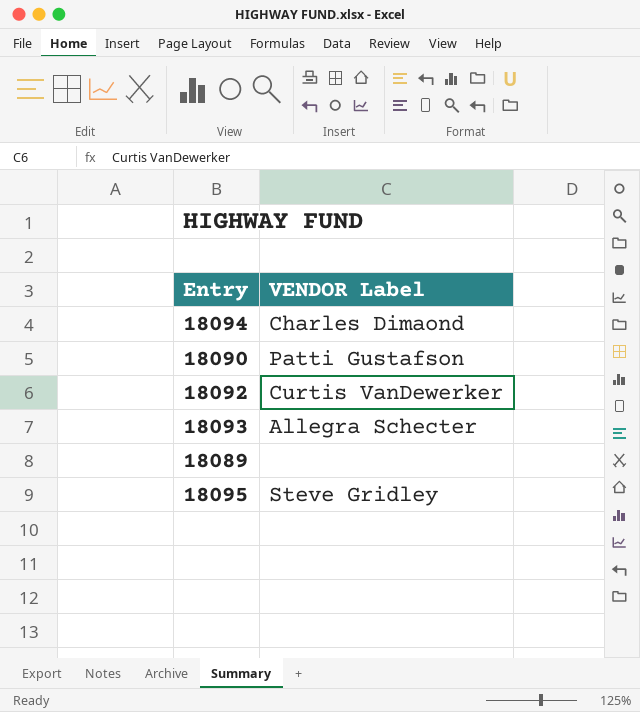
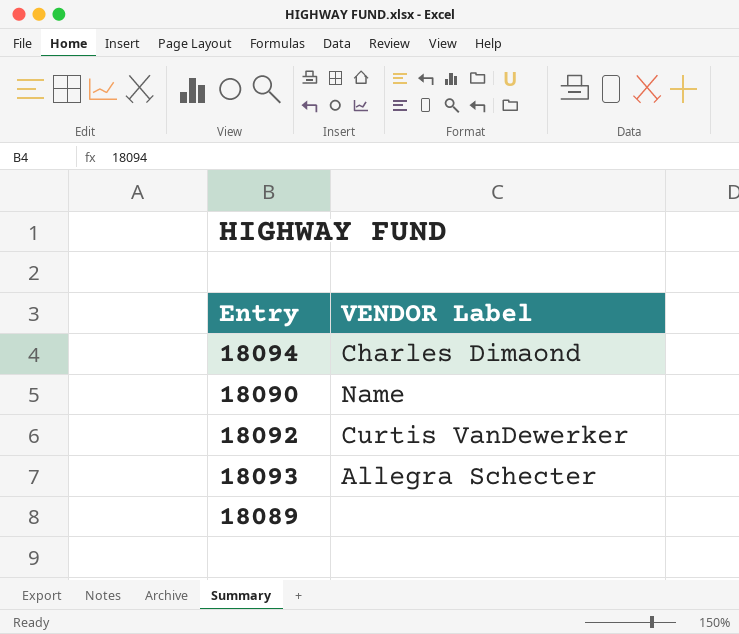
row 18095: Steve Gridley -> none
18090 | VENDOR Label: Patti Gustafson -> Name

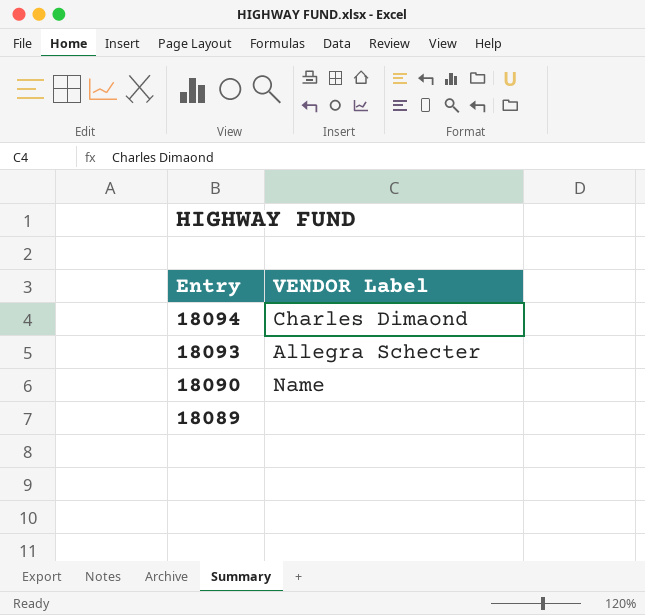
row order: none -> Entry descending
row 18092: Curtis VanDewerker -> none

